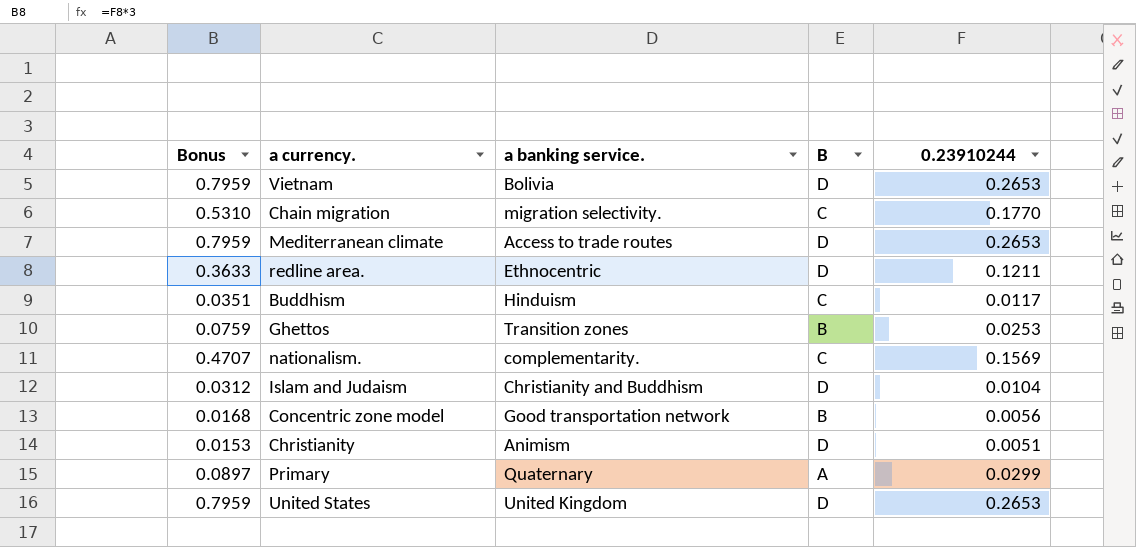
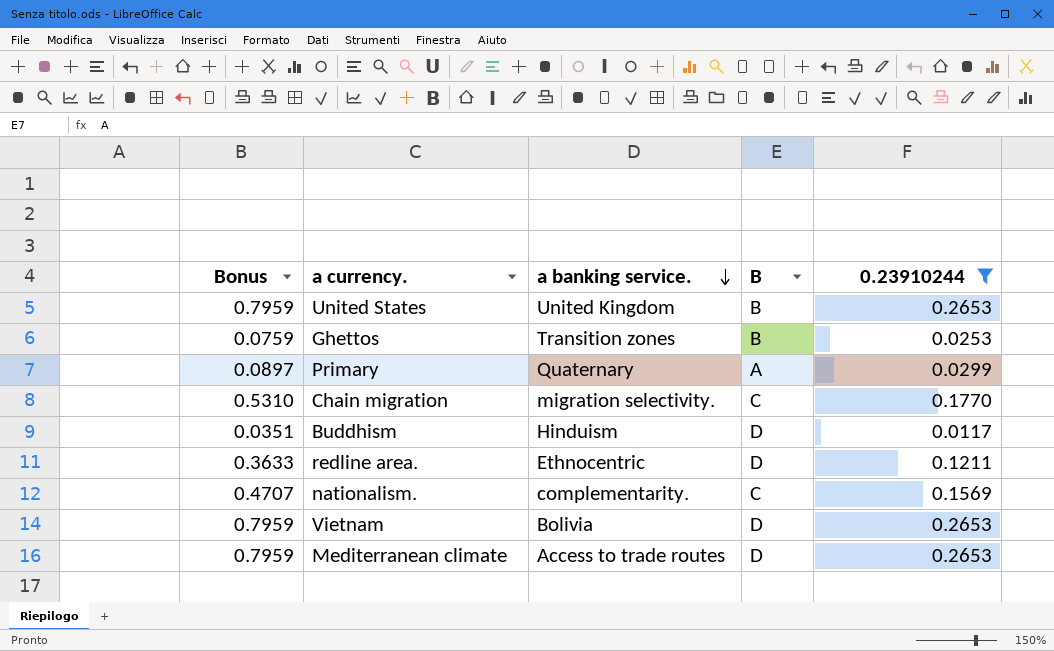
filter: none -> 0.23910244 >= 0.0117
row order: none -> a banking service. descending
United States | B: D -> B
Buddhism | B: C -> D

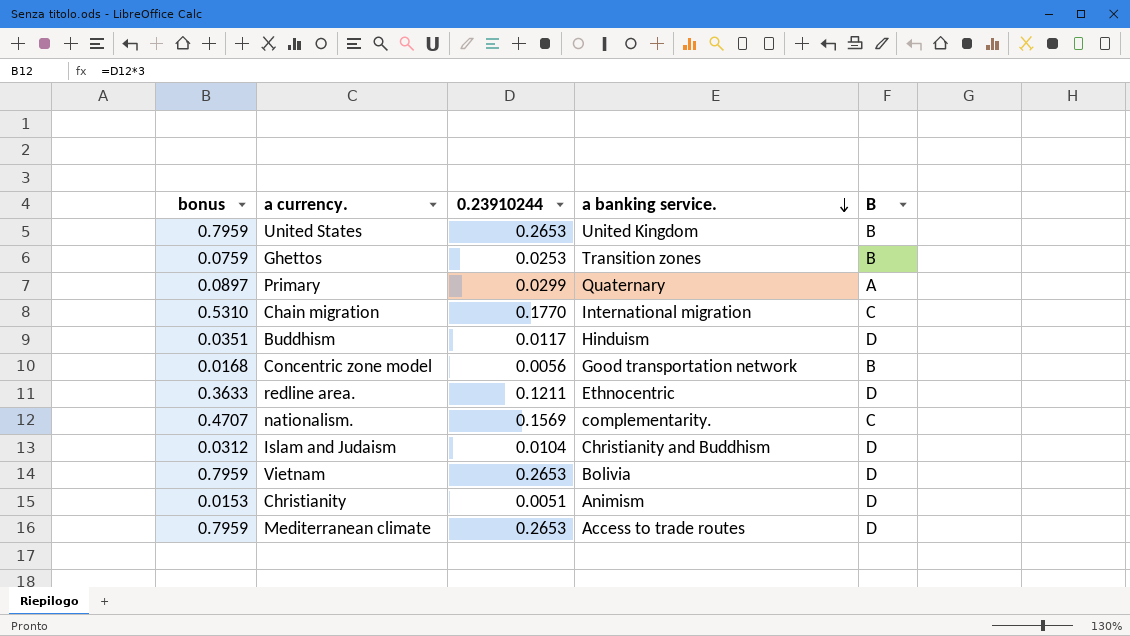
filter: 0.23910244 >= 0.0117 -> none
column name: Bonus -> bonus
column 0.23910244 | position: 5 -> 3
Chain migration | a banking service.: migration selectivity. -> International migration

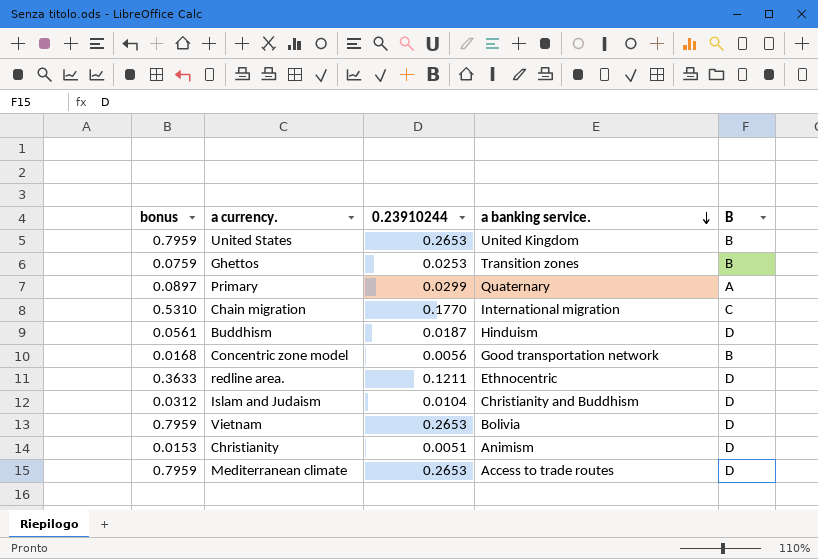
row nationalism.: 0.4707 | 0.1569 | complementarity. | C -> none
Buddhism | bonus: 0.0351 -> 0.0561
Buddhism | 0.23910244: 0.0117 -> 0.0187

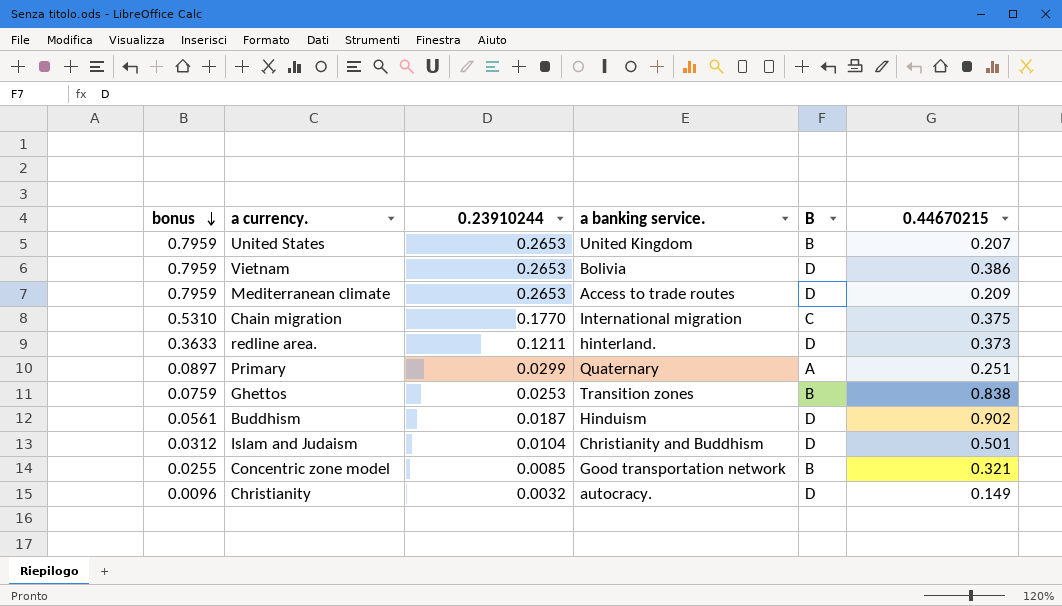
row order: a banking service. descending -> bonus descending
column 0.44670215 | position: none -> 6
redline area. | a banking service.: Ethnocentric -> hinterland.
Concentric zone model | bonus: 0.0168 -> 0.0255
Concentric zone model | 0.23910244: 0.0056 -> 0.0085
Christianity | bonus: 0.0153 -> 0.0096
Christianity | 0.23910244: 0.0051 -> 0.0032
Christianity | a banking service.: Animism -> autocracy.

